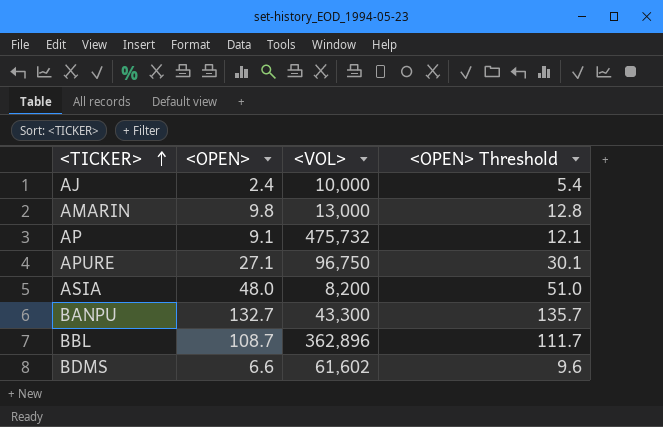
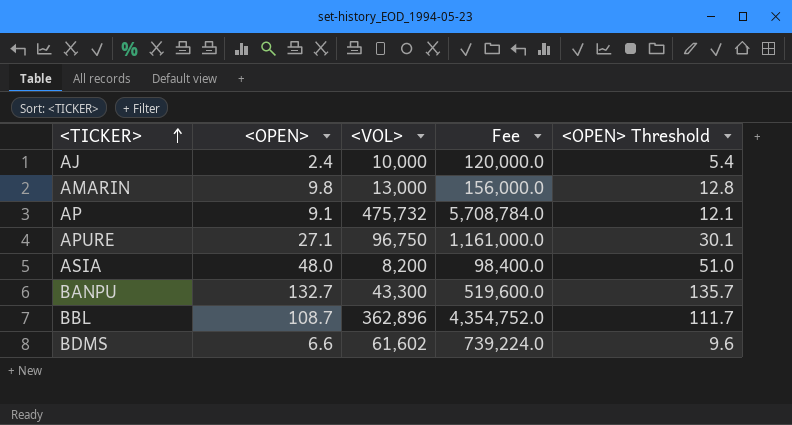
column Fee | formula: none -> [<VOL>] * 12

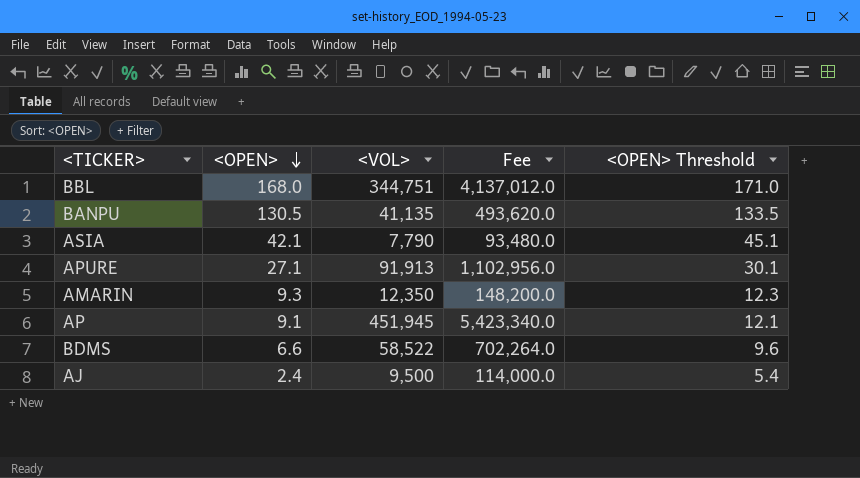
row order: <TICKER> ascending -> <OPEN> descending
BBL | <OPEN>: 108.7 -> 168.0
BBL | <VOL>: 362,896 -> 344,751
BBL | Fee: 4,354,752.0 -> 4,137,012.0
BBL | <OPEN> Threshold: 111.7 -> 171.0
BANPU | <OPEN>: 132.7 -> 130.5
BANPU | <VOL>: 43,300 -> 41,135
BANPU | Fee: 519,600.0 -> 493,620.0
BANPU | <OPEN> Threshold: 135.7 -> 133.5
ASIA | <OPEN>: 48.0 -> 42.1
ASIA | <VOL>: 8,200 -> 7,790
ASIA | Fee: 98,400.0 -> 93,480.0
ASIA | <OPEN> Threshold: 51.0 -> 45.1
APURE | <VOL>: 96,750 -> 91,913
APURE | Fee: 1,161,000.0 -> 1,102,956.0
AMARIN | <OPEN>: 9.8 -> 9.3
AMARIN | <VOL>: 13,000 -> 12,350
AMARIN | Fee: 156,000.0 -> 148,200.0
AMARIN | <OPEN> Threshold: 12.8 -> 12.3
AP | <VOL>: 475,732 -> 451,945
AP | Fee: 5,708,784.0 -> 5,423,340.0
BDMS | <VOL>: 61,602 -> 58,522
BDMS | Fee: 739,224.0 -> 702,264.0
AJ | <VOL>: 10,000 -> 9,500
AJ | Fee: 120,000.0 -> 114,000.0

